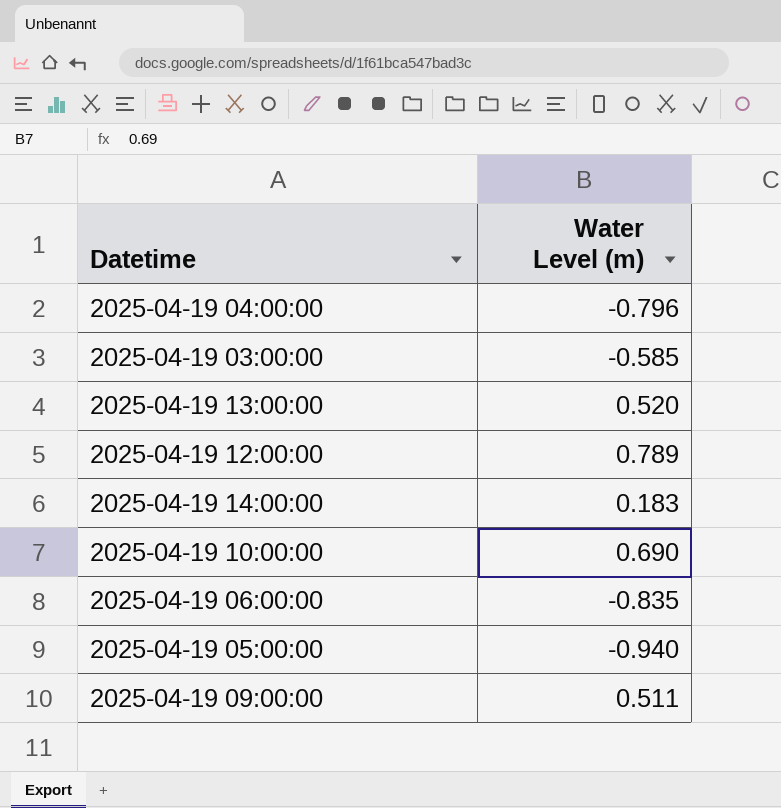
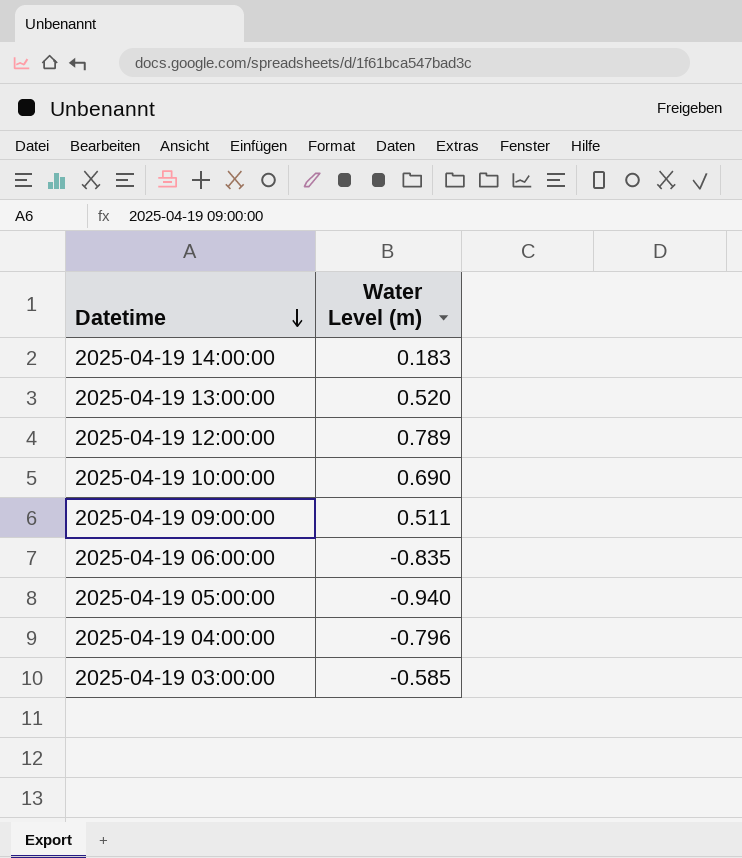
row order: none -> Datetime descending

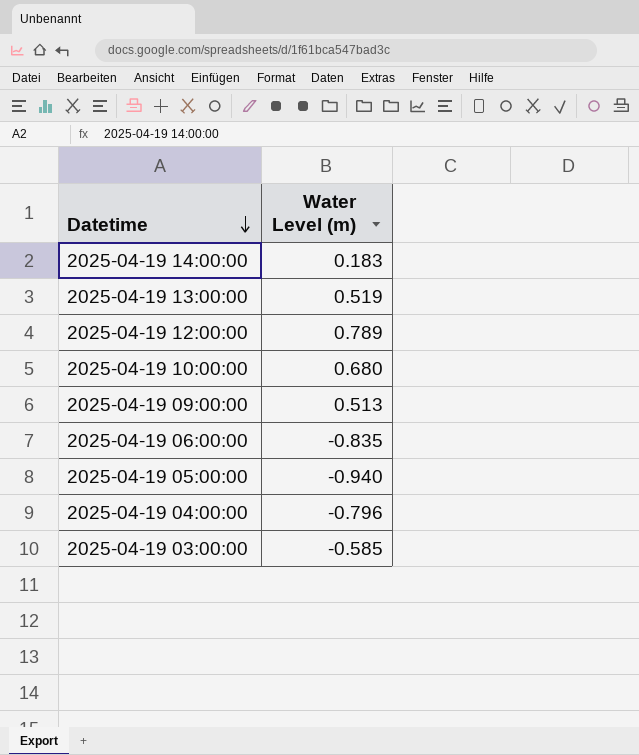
2025-04-19 13:00:00 | Water Level (m): 0.520 -> 0.519
2025-04-19 10:00:00 | Water Level (m): 0.690 -> 0.680
2025-04-19 09:00:00 | Water Level (m): 0.511 -> 0.513

